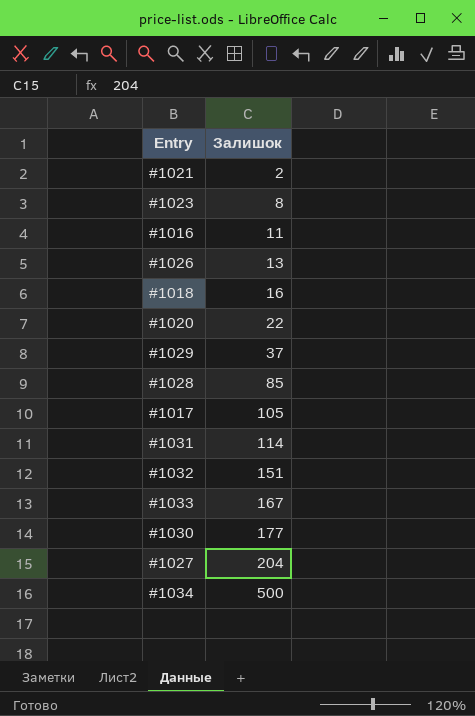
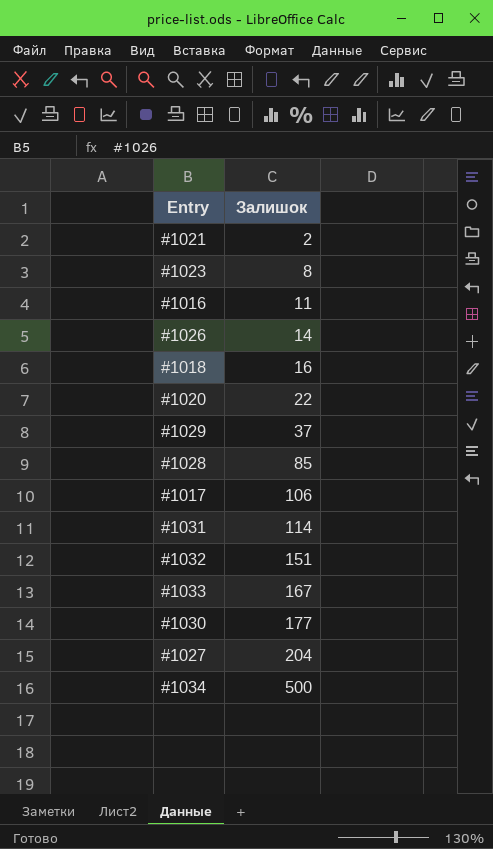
#1026 | Залишок: 13 -> 14
#1017 | Залишок: 105 -> 106

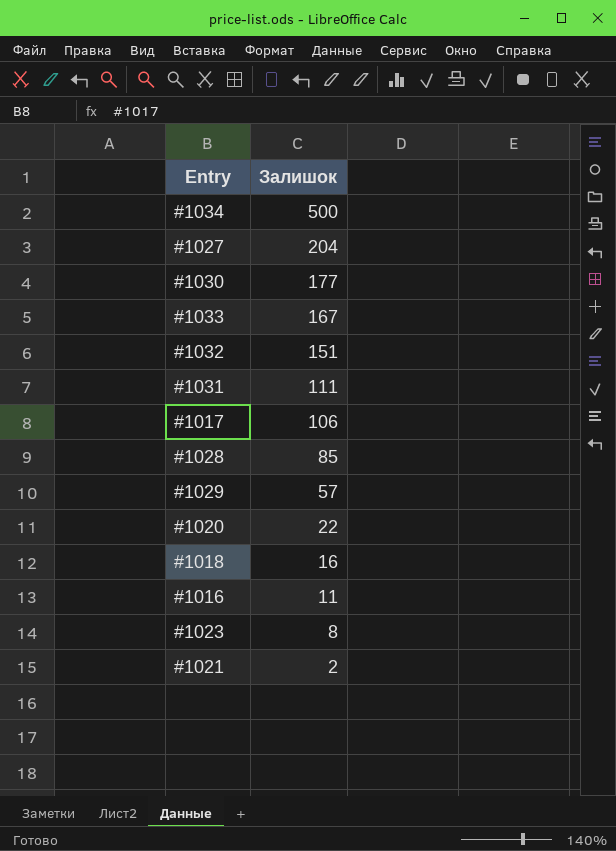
row order: Залишок ascending -> Залишок descending
row #1026: 14 -> none
#1031 | Залишок: 114 -> 111
#1029 | Залишок: 37 -> 57

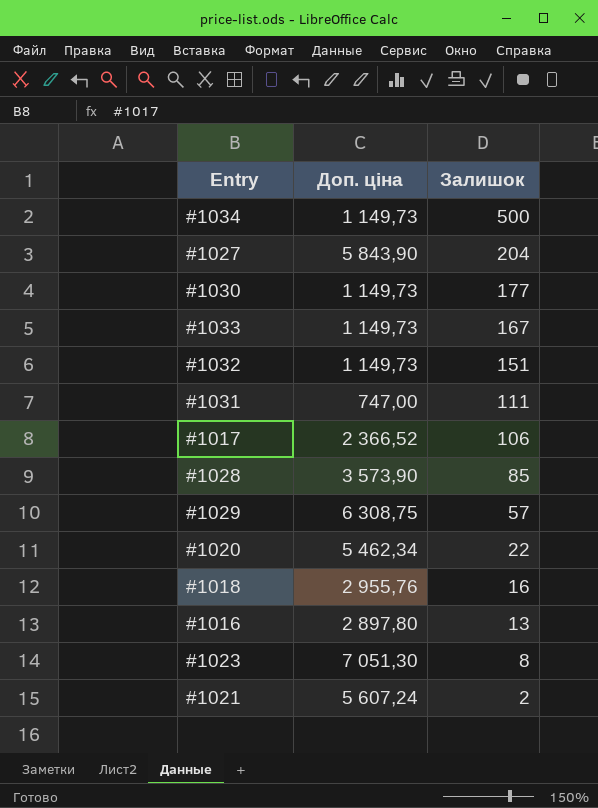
column Доп. ціна | position: none -> 2
#1016 | Залишок: 11 -> 13

